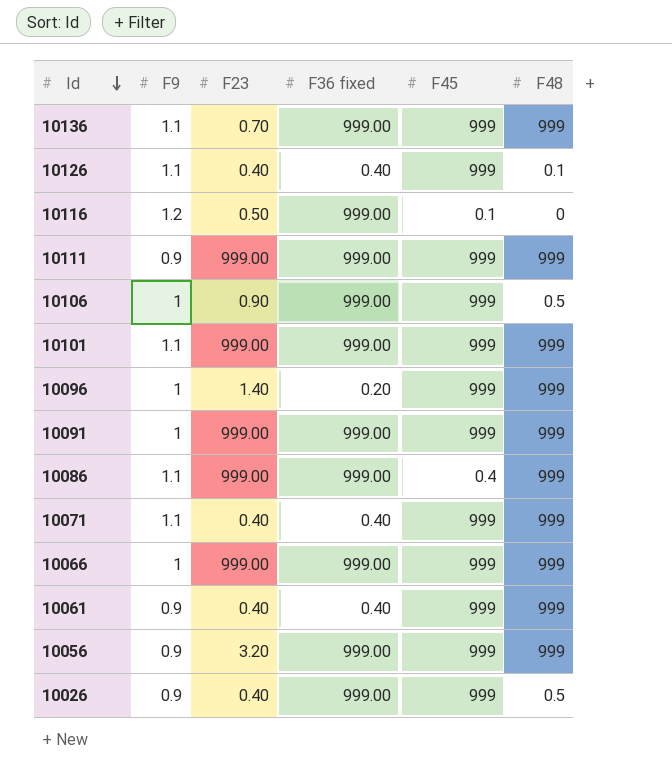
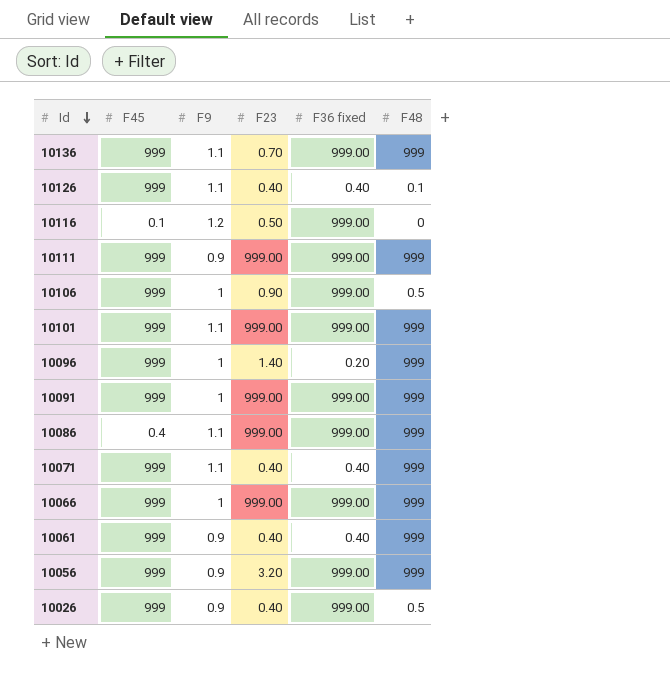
column F45 | position: 5 -> 2

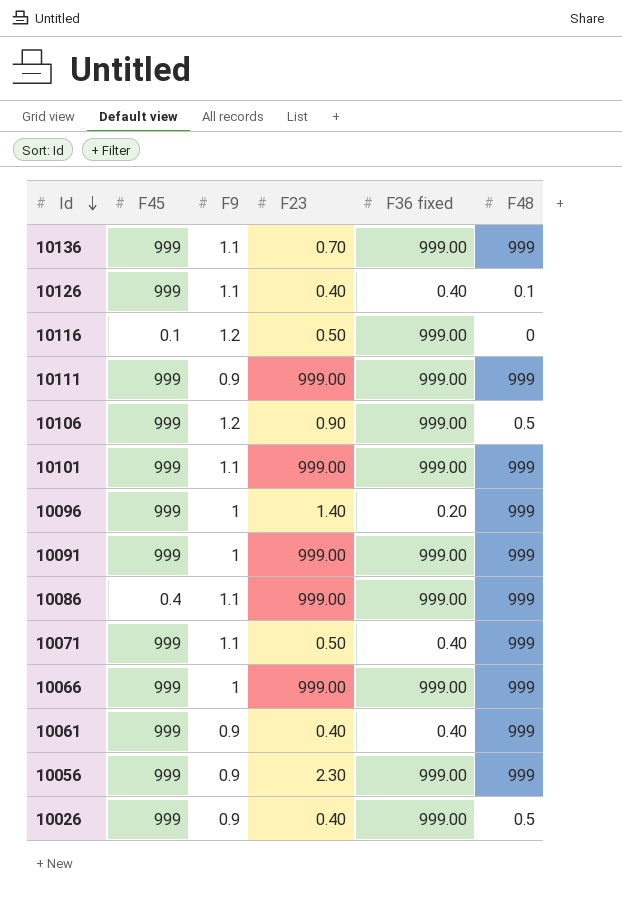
10106 | F9: 1 -> 1.2
10071 | F23: 0.40 -> 0.50
10056 | F23: 3.20 -> 2.30

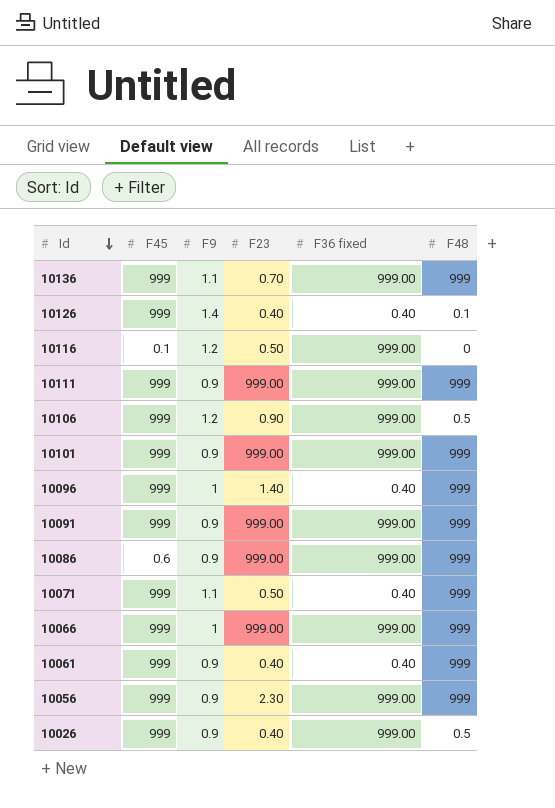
10126 | F9: 1.1 -> 1.4
10101 | F9: 1.1 -> 0.9
10096 | F36 fixed: 0.20 -> 0.40
10091 | F9: 1 -> 0.9
10086 | F45: 0.4 -> 0.6
10086 | F9: 1.1 -> 0.9

